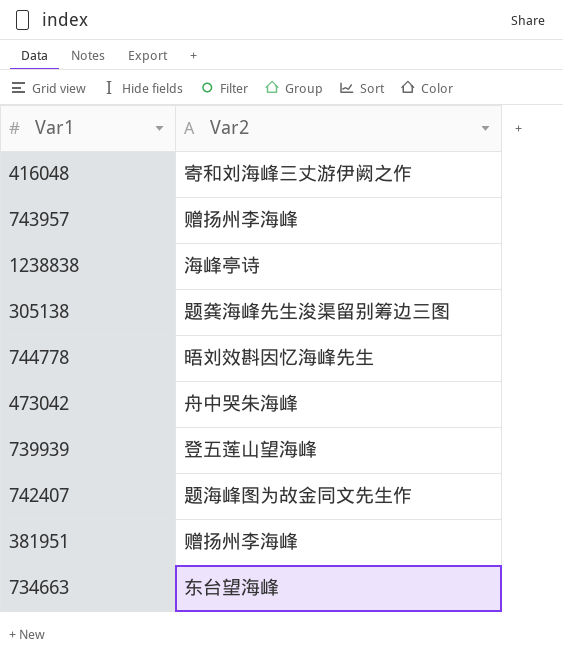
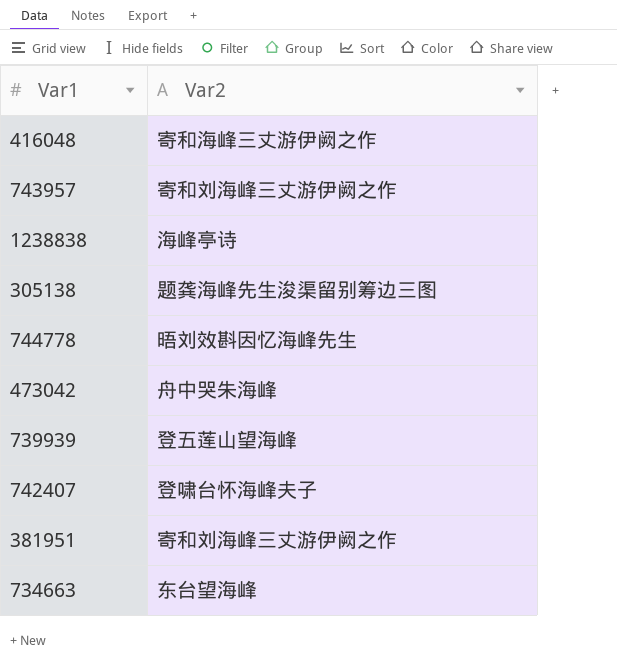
416048 | Var2: 寄和刘海峰三丈游伊阙之作 -> 寄和海峰三丈游伊阙之作
743957 | Var2: 赠扬州李海峰 -> 寄和刘海峰三丈游伊阙之作
742407 | Var2: 题海峰图为故金同文先生作 -> 登啸台怀海峰夫子
381951 | Var2: 赠扬州李海峰 -> 寄和刘海峰三丈游伊阙之作

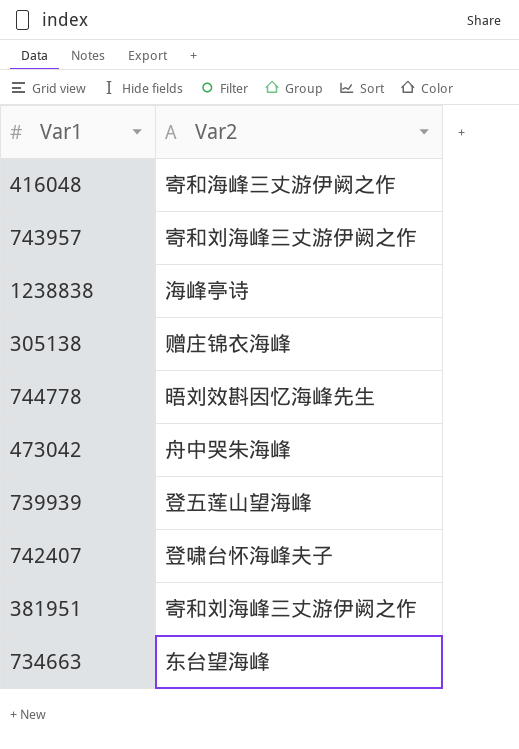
305138 | Var2: 题龚海峰先生浚渠留别筹边三图 -> 赠庄锦衣海峰

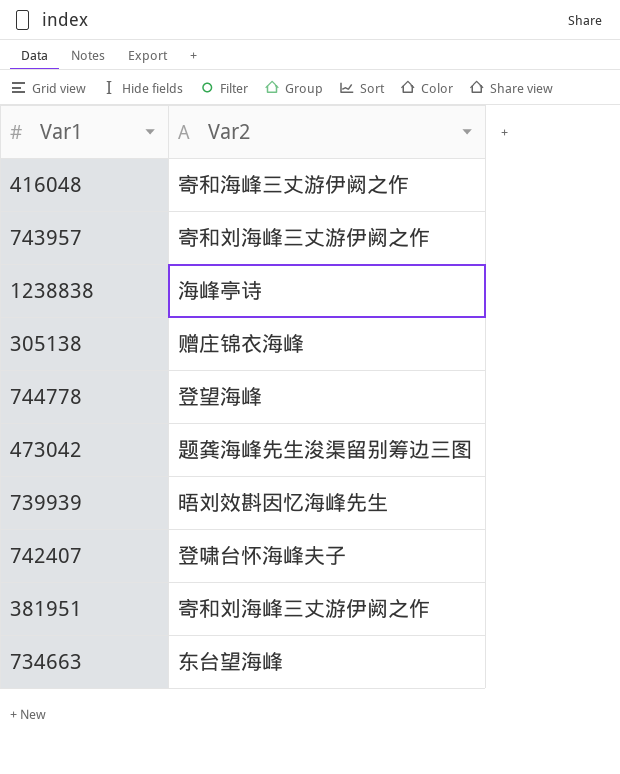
744778 | Var2: 晤刘效斟因忆海峰先生 -> 登望海峰
473042 | Var2: 舟中哭朱海峰 -> 题龚海峰先生浚渠留别筹边三图
739939 | Var2: 登五莲山望海峰 -> 晤刘效斟因忆海峰先生

